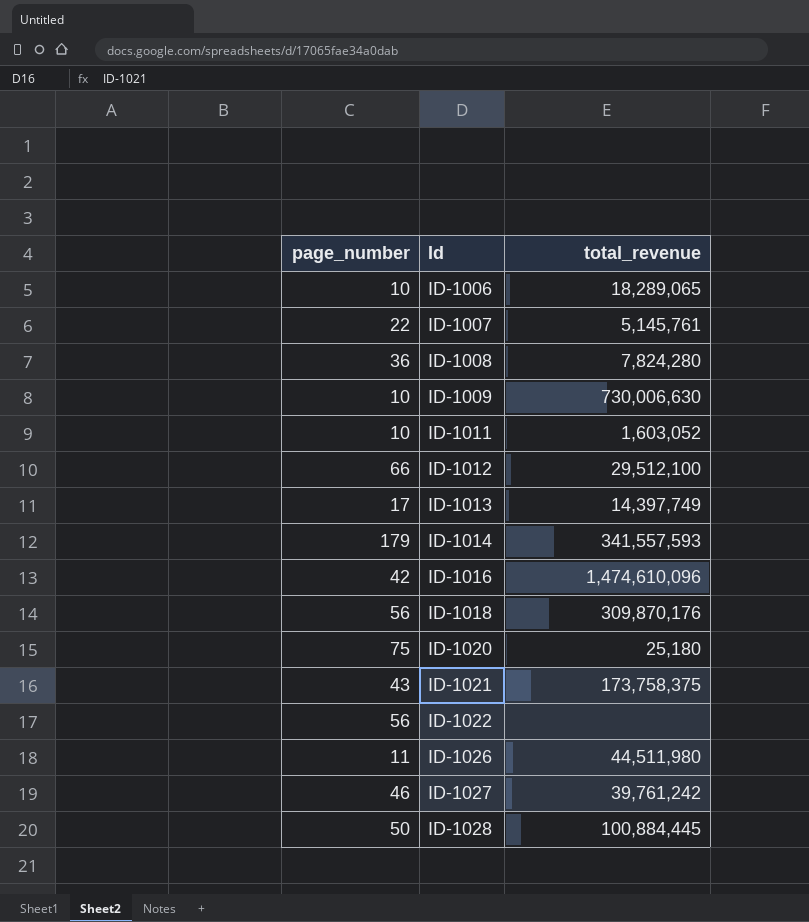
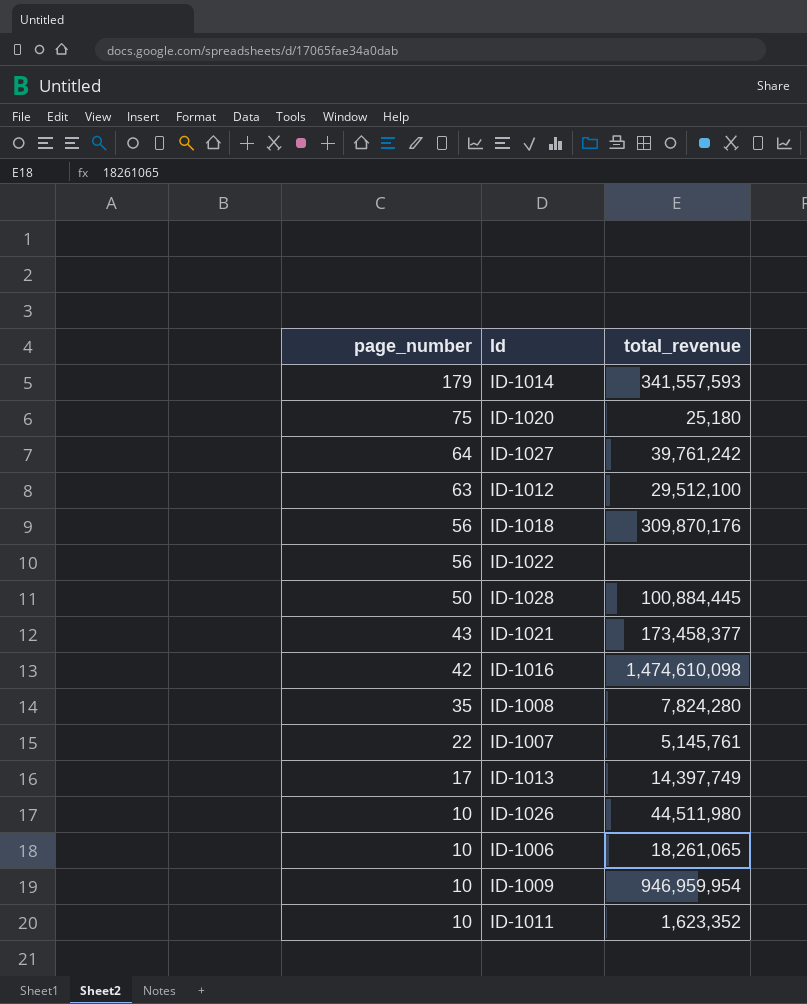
row order: Id ascending -> page_number descending
ID-1027 | page_number: 46 -> 64
ID-1012 | page_number: 66 -> 63
ID-1021 | total_revenue: 173,758,375 -> 173,458,377
ID-1016 | total_revenue: 1,474,610,096 -> 1,474,610,098
ID-1008 | page_number: 36 -> 35
ID-1026 | page_number: 11 -> 10
ID-1006 | total_revenue: 18,289,065 -> 18,261,065
ID-1009 | total_revenue: 730,006,630 -> 946,959,954
ID-1011 | total_revenue: 1,603,052 -> 1,623,352

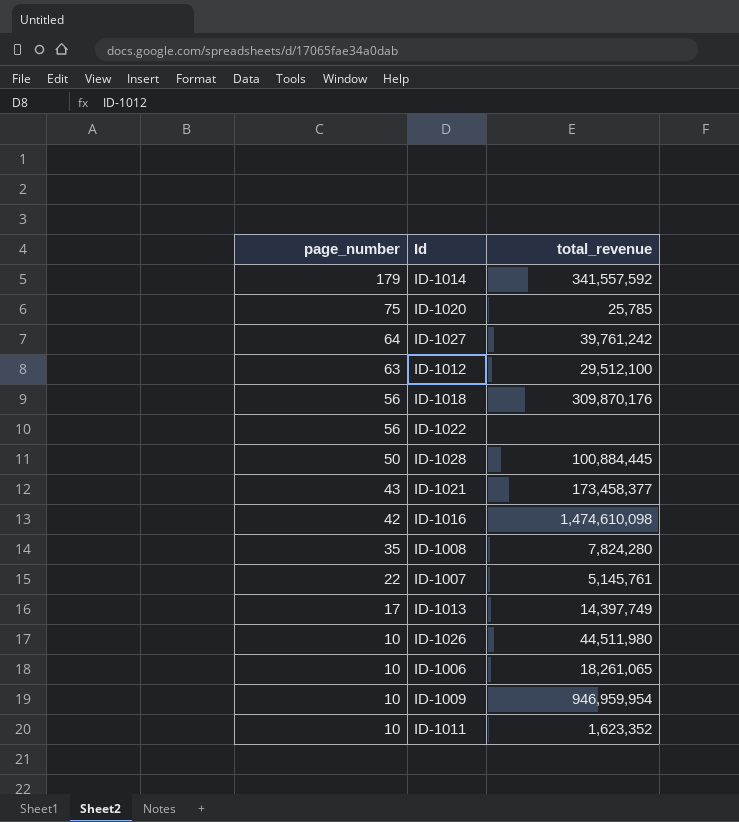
ID-1014 | total_revenue: 341,557,593 -> 341,557,592
ID-1020 | total_revenue: 25,180 -> 25,785

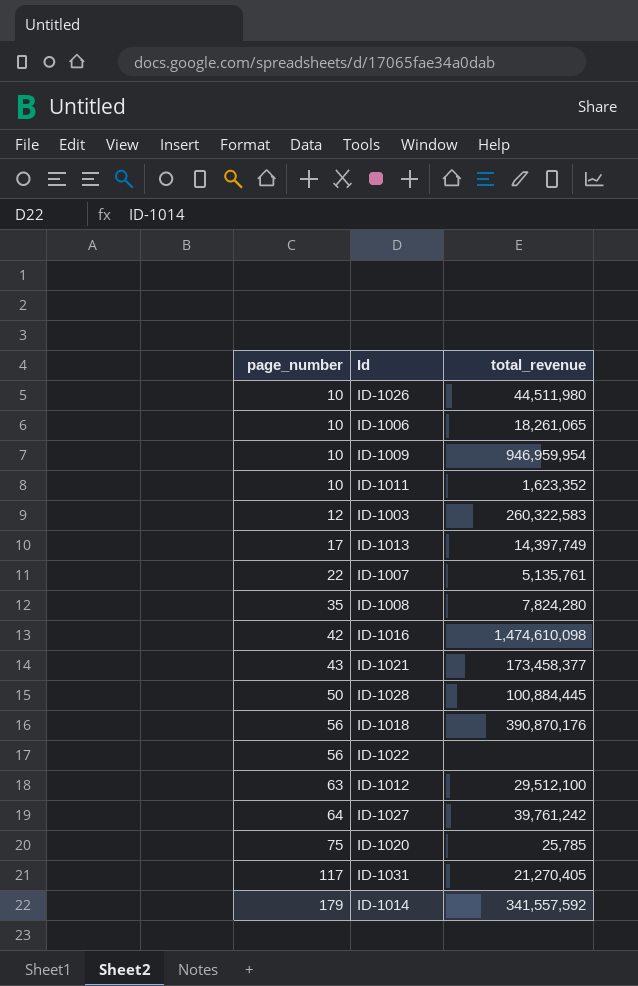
row order: page_number descending -> page_number ascending
row ID-1003: none -> 12 | 260,322,583
ID-1007 | total_revenue: 5,145,761 -> 5,135,761
ID-1018 | total_revenue: 309,870,176 -> 390,870,176
row ID-1031: none -> 117 | 21,270,405

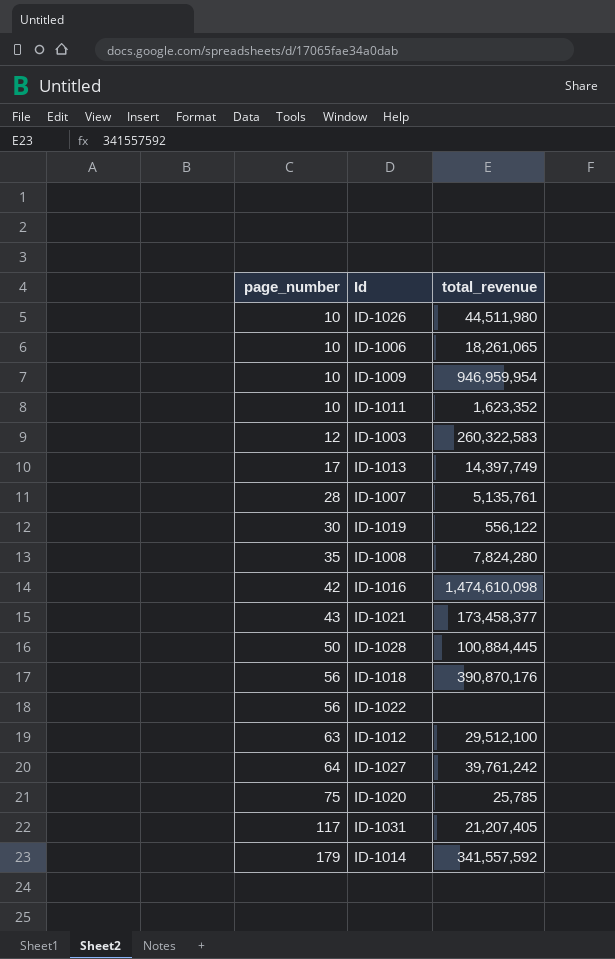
ID-1007 | page_number: 22 -> 28
row ID-1019: none -> 30 | 556,122
ID-1031 | total_revenue: 21,270,405 -> 21,207,405

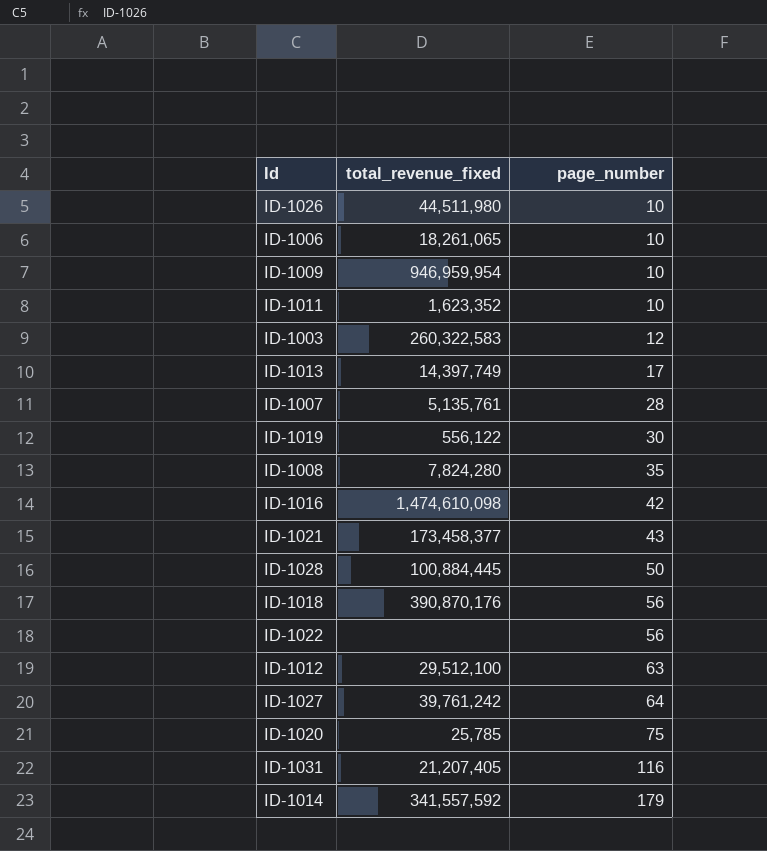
column name: total_revenue -> total_revenue_fixed
column page_number | position: 1 -> 3
ID-1031 | page_number: 117 -> 116

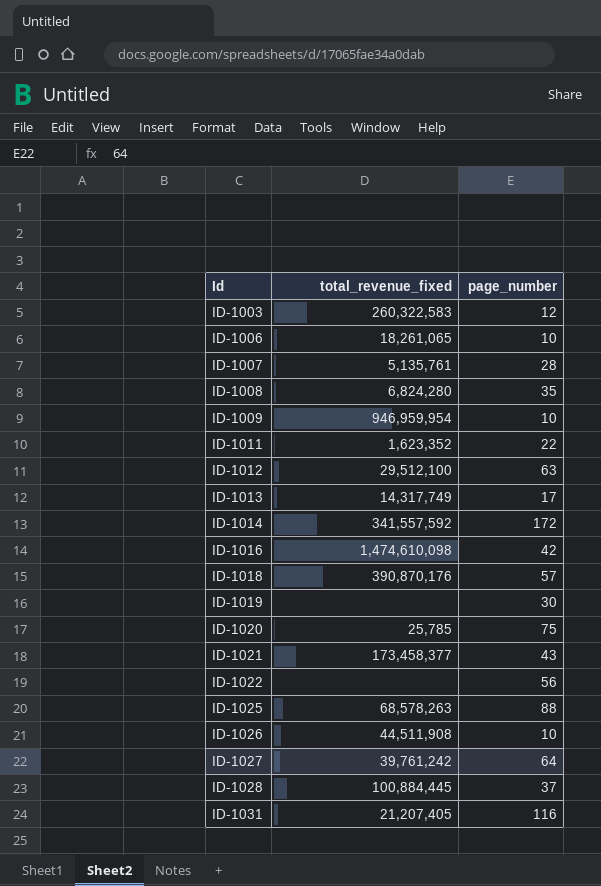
row order: page_number ascending -> Id ascending
ID-1008 | total_revenue_fixed: 7,824,280 -> 6,824,280
ID-1011 | page_number: 10 -> 22
ID-1013 | total_revenue_fixed: 14,397,749 -> 14,317,749
ID-1014 | page_number: 179 -> 172
ID-1018 | page_number: 56 -> 57
ID-1019 | total_revenue_fixed: 556,122 -> none
row ID-1025: none -> 68,578,263 | 88
ID-1026 | total_revenue_fixed: 44,511,980 -> 44,511,908
ID-1028 | page_number: 50 -> 37

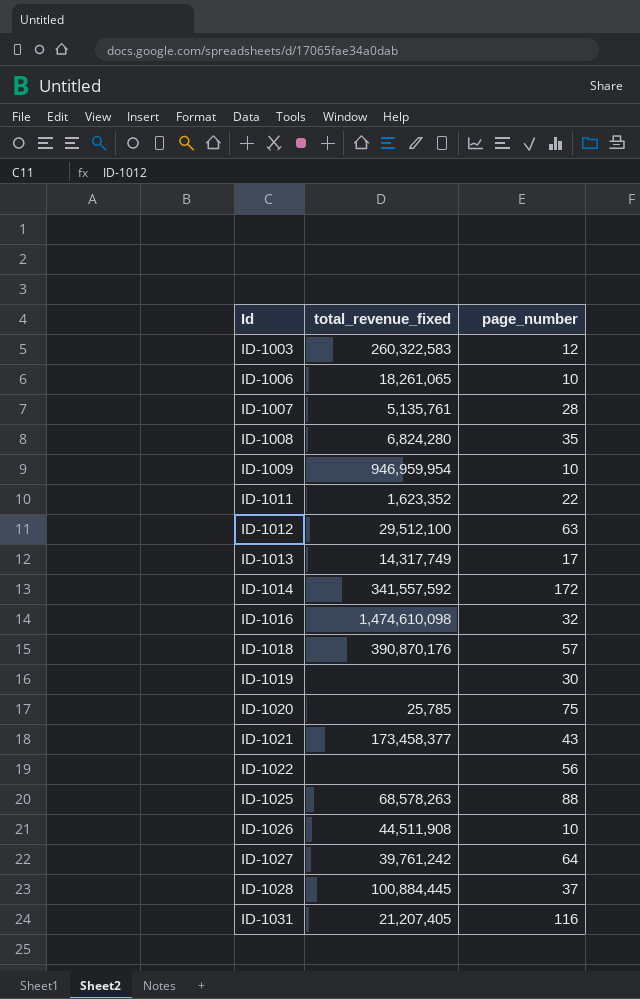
ID-1016 | page_number: 42 -> 32

